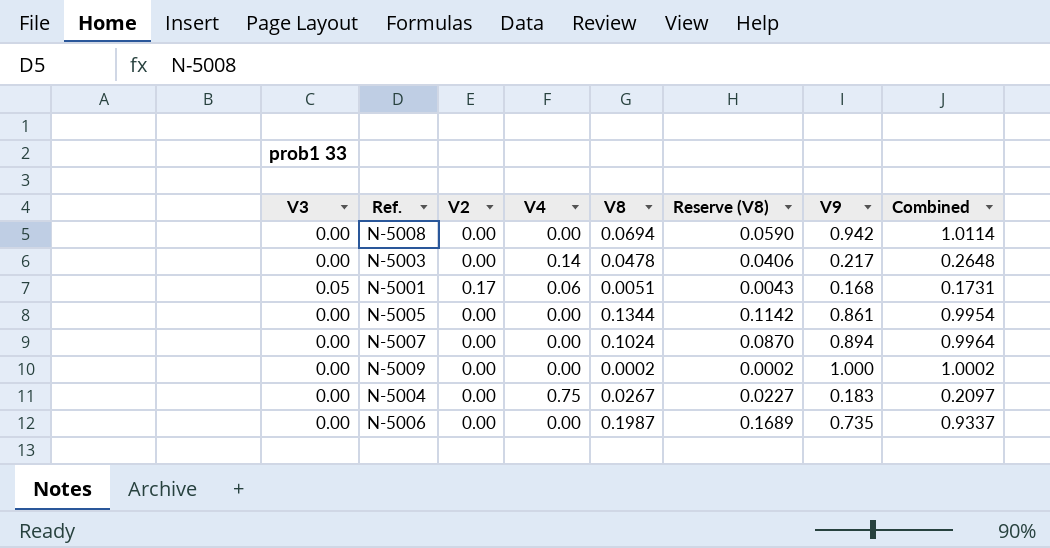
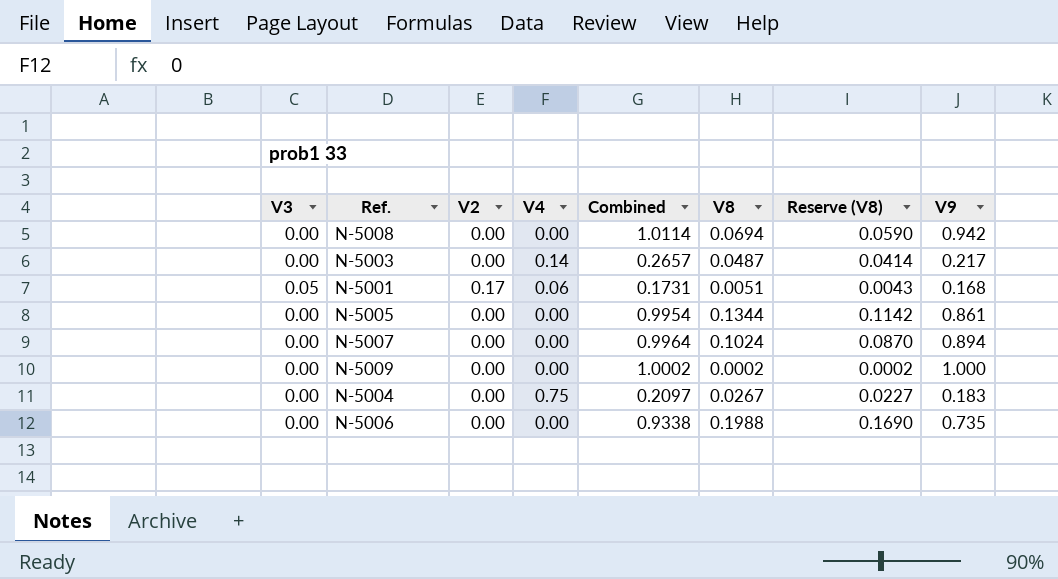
column Combined | position: 8 -> 5
N-5003 | Combined: 0.2648 -> 0.2657
N-5003 | V8: 0.0478 -> 0.0487
N-5003 | Reserve (V8): 0.0406 -> 0.0414
N-5006 | Combined: 0.9337 -> 0.9338
N-5006 | V8: 0.1987 -> 0.1988
N-5006 | Reserve (V8): 0.1689 -> 0.1690

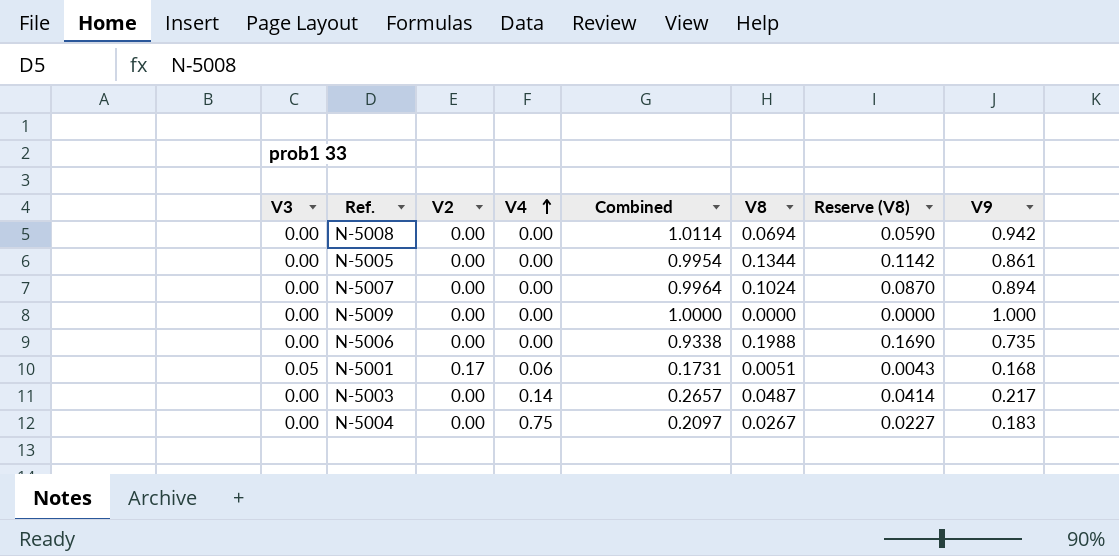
row order: none -> V4 ascending
N-5009 | Combined: 1.0002 -> 1.0000
N-5009 | V8: 0.0002 -> 0.0000
N-5009 | Reserve (V8): 0.0002 -> 0.0000

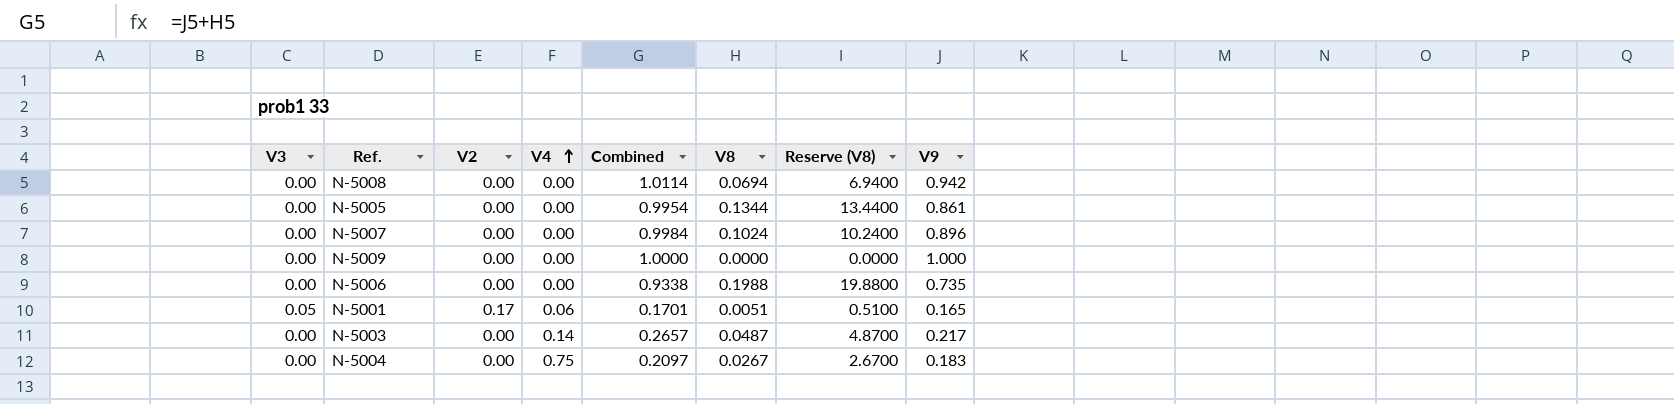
column Reserve (V8) | formula: [V8] * 0.85 -> [V8] * 100
N-5007 | Combined: 0.9964 -> 0.9984
N-5007 | V9: 0.894 -> 0.896
N-5001 | Combined: 0.1731 -> 0.1701
N-5001 | V9: 0.168 -> 0.165

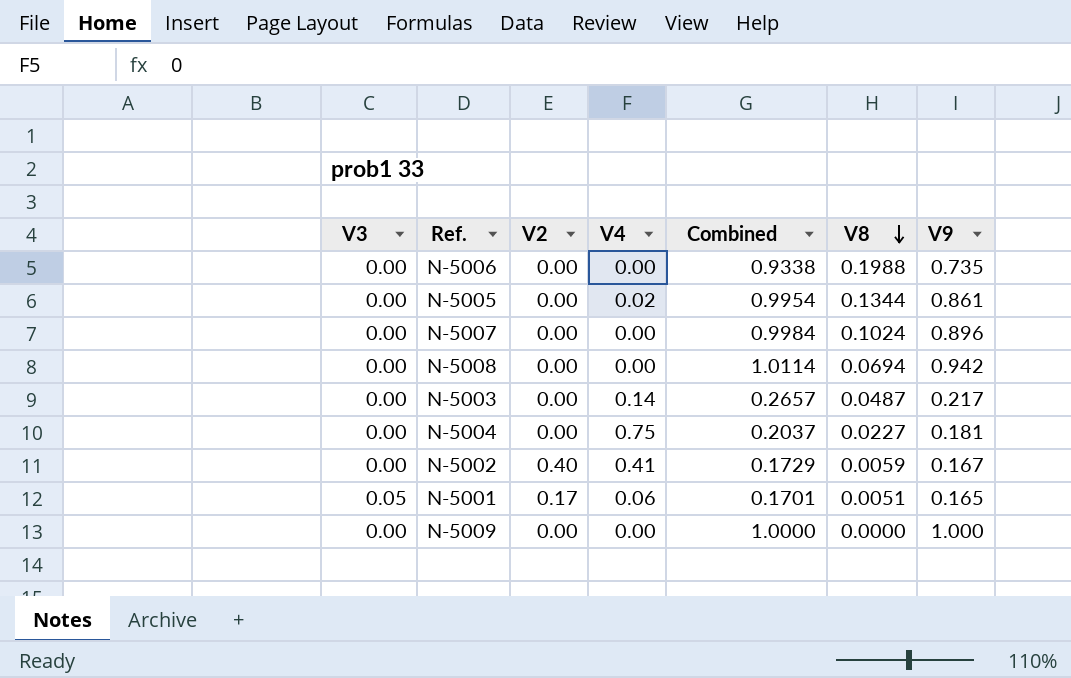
row order: V4 ascending -> V8 descending
column Reserve (V8) | formula: [V8] * 100 -> none
N-5005 | V4: 0.00 -> 0.02
N-5004 | Combined: 0.2097 -> 0.2037
N-5004 | V8: 0.0267 -> 0.0227
N-5004 | V9: 0.183 -> 0.181
row N-5002: none -> 0.00 | 0.40 | 0.41 | 0.1729 | 0.0059 | 0.167

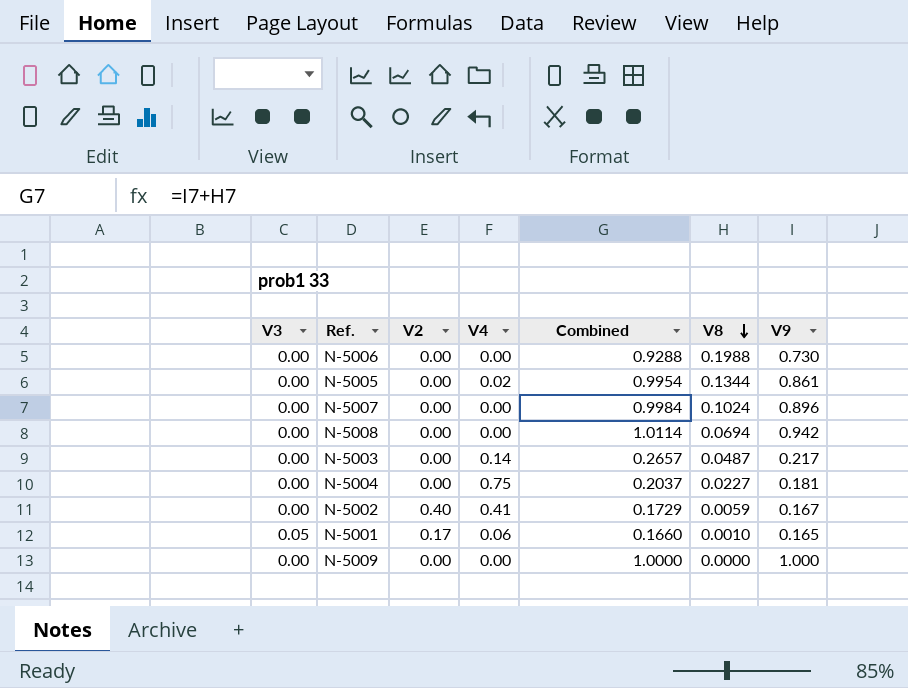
N-5006 | Combined: 0.9338 -> 0.9288
N-5006 | V9: 0.735 -> 0.730
N-5001 | Combined: 0.1701 -> 0.1660
N-5001 | V8: 0.0051 -> 0.0010

